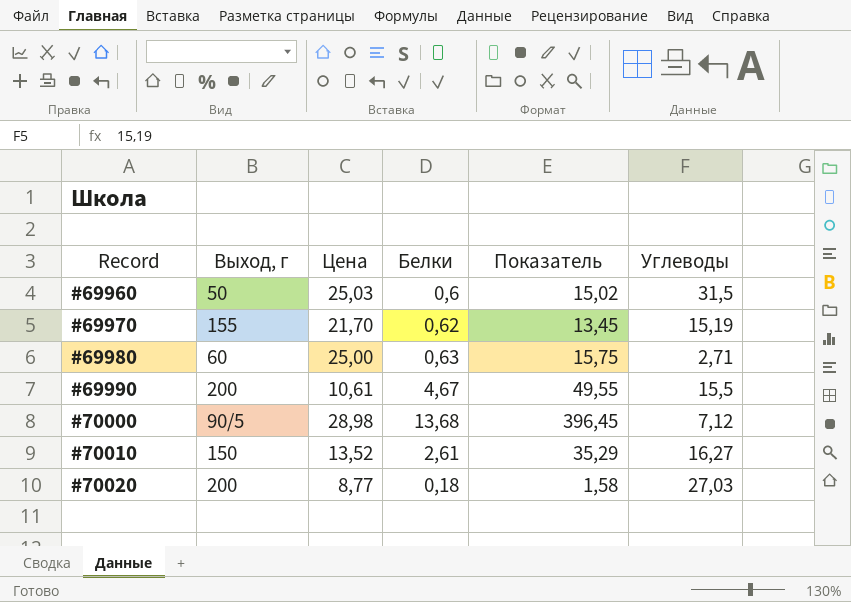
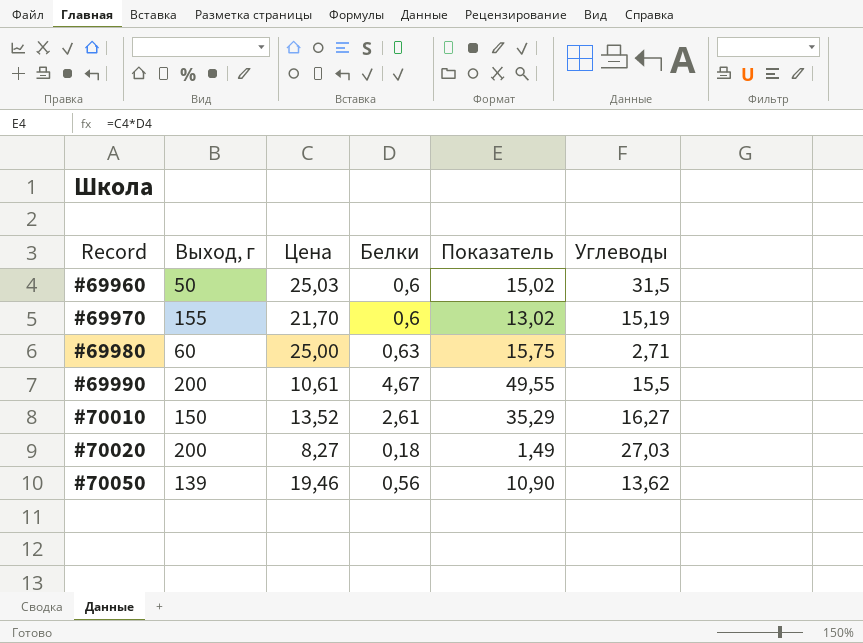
row #70000: 90/5 | 28,98 | 13,68 | 396,45 | 7,12 -> none
#69970 | Белки: 0,62 -> 0,6
#69970 | Показатель: 13,45 -> 13,02
#70020 | Цена: 8,77 -> 8,27
#70020 | Показатель: 1,58 -> 1,49
row #70050: none -> 139 | 19,46 | 0,56 | 10,90 | 13,62

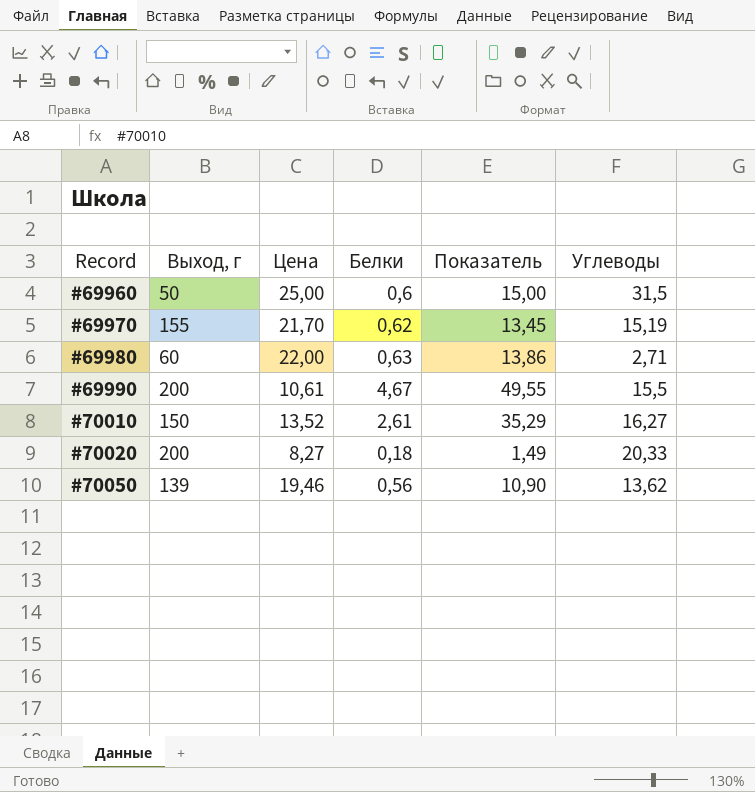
#69960 | Цена: 25,03 -> 25,00
#69960 | Показатель: 15,02 -> 15,00
#69970 | Белки: 0,6 -> 0,62
#69970 | Показатель: 13,02 -> 13,45
#69980 | Цена: 25,00 -> 22,00
#69980 | Показатель: 15,75 -> 13,86
#70020 | Углеводы: 27,03 -> 20,33

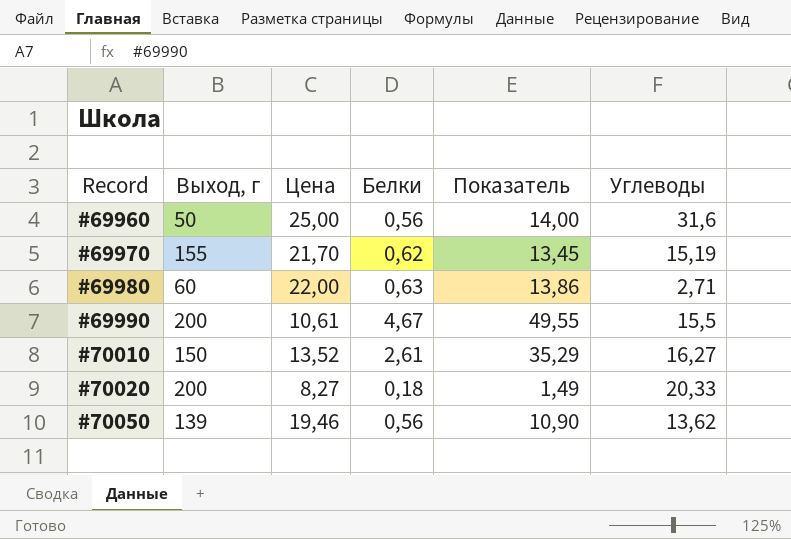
#69960 | Белки: 0,6 -> 0,56
#69960 | Показатель: 15,00 -> 14,00
#69960 | Углеводы: 31,5 -> 31,6

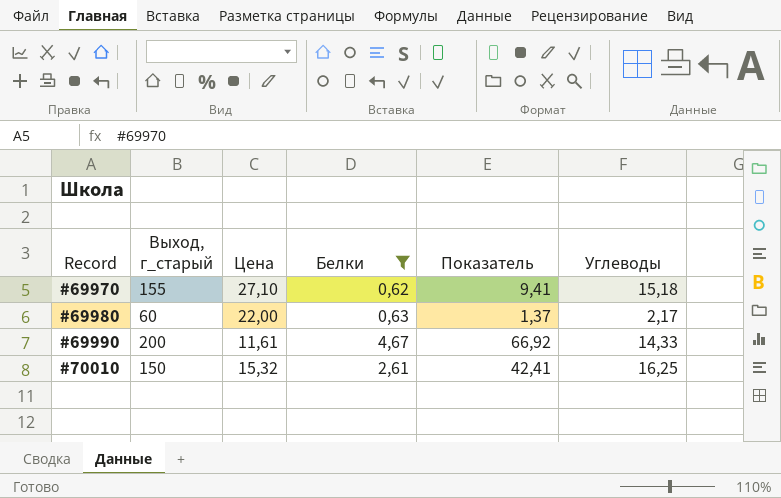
filter: none -> Белки >= 0,62
column name: Выход, г -> Выход, г_старый
column Показатель | formula: [Цена] * [Белки] -> [Белки] * [Углеводы]
#69970 | Цена: 21,70 -> 27,10
#69970 | Углеводы: 15,19 -> 15,18
#69980 | Углеводы: 2,71 -> 2,17
#69990 | Цена: 10,61 -> 11,61
#69990 | Углеводы: 15,5 -> 14,33
#70010 | Цена: 13,52 -> 15,32
#70010 | Углеводы: 16,27 -> 16,25

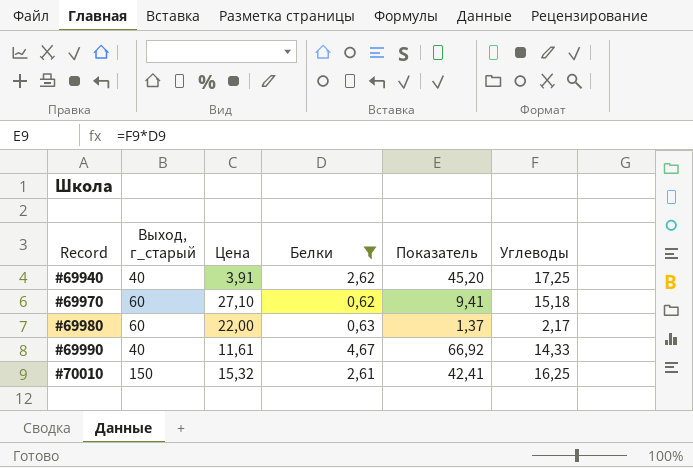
row #69940: none -> 40 | 3,91 | 2,62 | 45,20 | 17,25
#69970 | Выход, г_старый: 155 -> 60
#69990 | Выход, г_старый: 200 -> 40

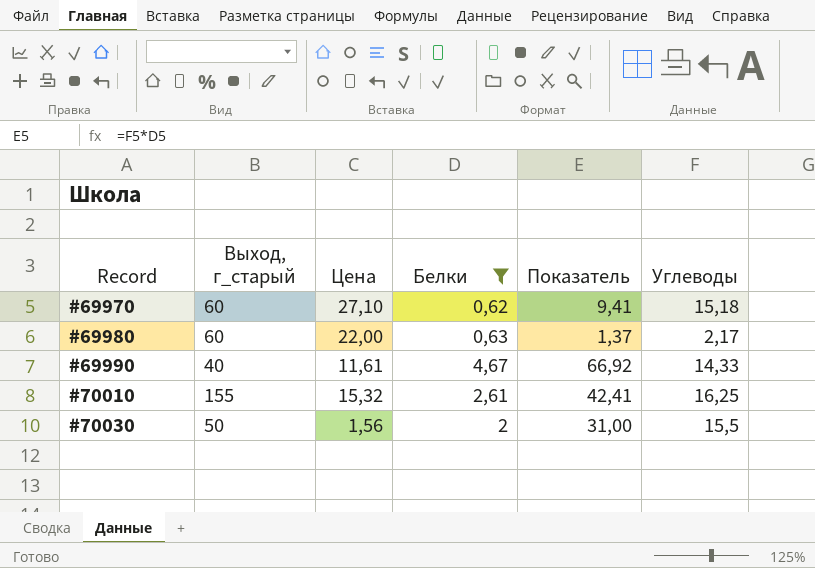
row #69940: 40 | 3,91 | 2,62 | 45,20 | 17,25 -> none
#70010 | Выход, г_старый: 150 -> 155
row #70030: none -> 50 | 1,56 | 2 | 31,00 | 15,5

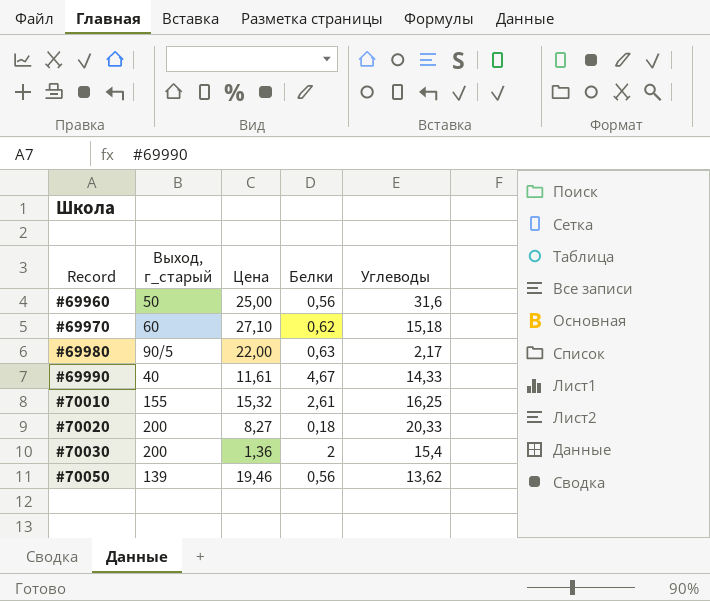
filter: Белки >= 0,62 -> none
column Показатель | formula: [Белки] * [Углеводы] -> none
#69980 | Выход, г_старый: 60 -> 90/5
#70030 | Выход, г_старый: 50 -> 200
#70030 | Цена: 1,56 -> 1,36
#70030 | Углеводы: 15,5 -> 15,4

